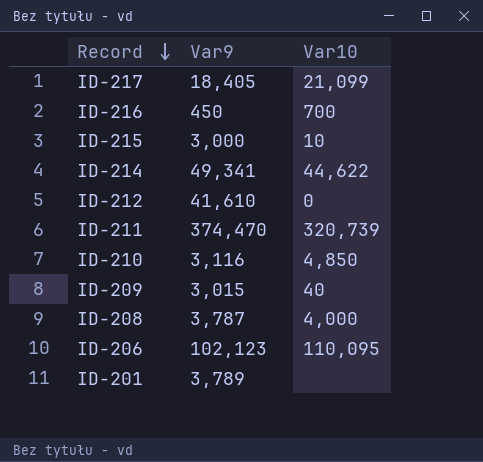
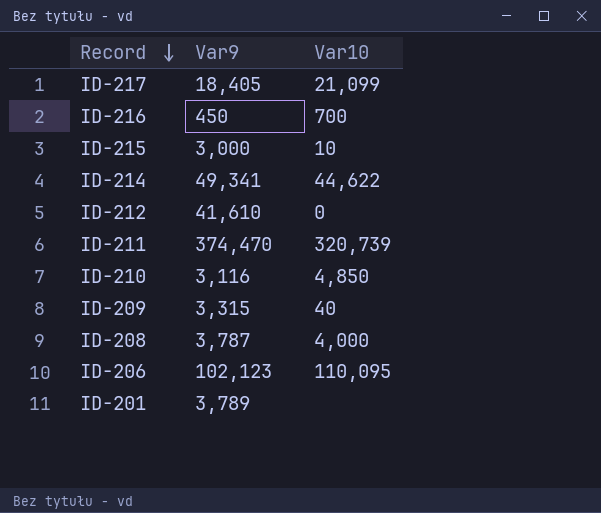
ID-209 | Var9: 3,015 -> 3,315

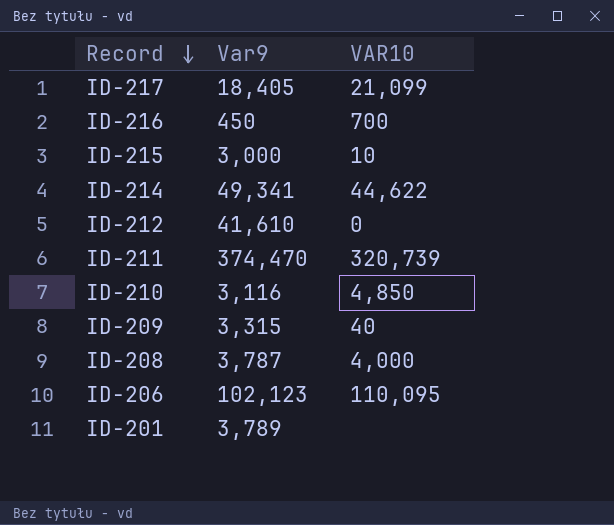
column name: Var10 -> VAR10

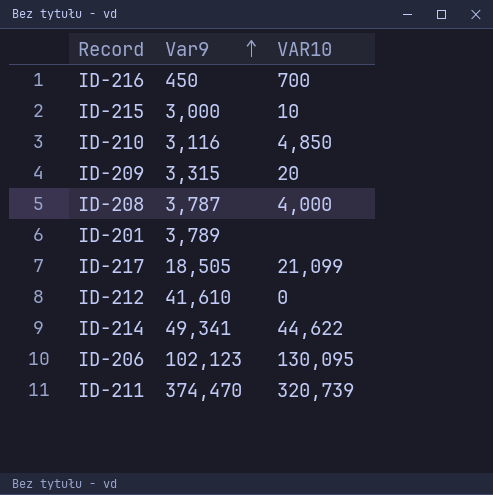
row order: Record descending -> Var9 ascending
ID-209 | VAR10: 40 -> 20
ID-217 | Var9: 18,405 -> 18,505
ID-206 | VAR10: 110,095 -> 130,095

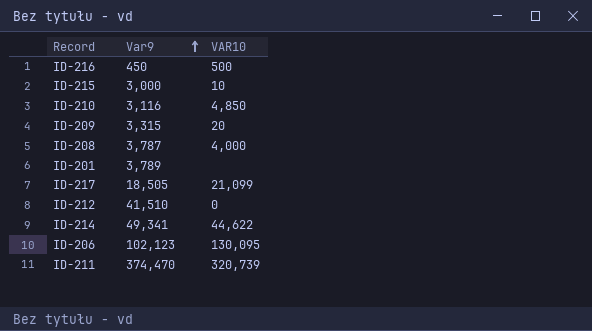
ID-216 | VAR10: 700 -> 500
ID-212 | Var9: 41,610 -> 41,510

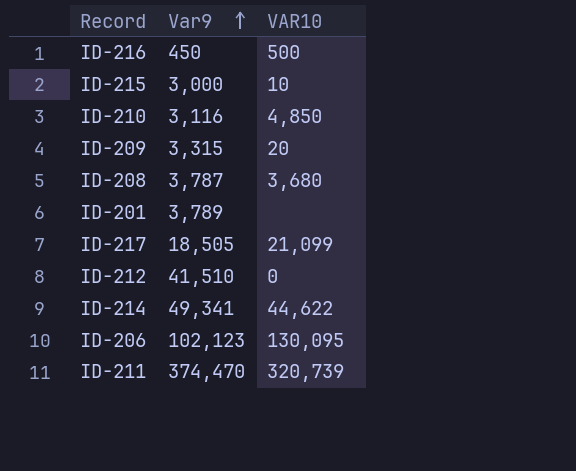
ID-208 | VAR10: 4,000 -> 3,680

